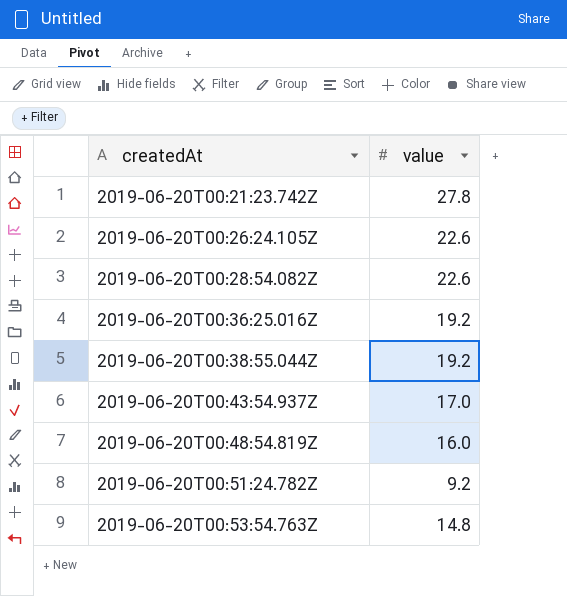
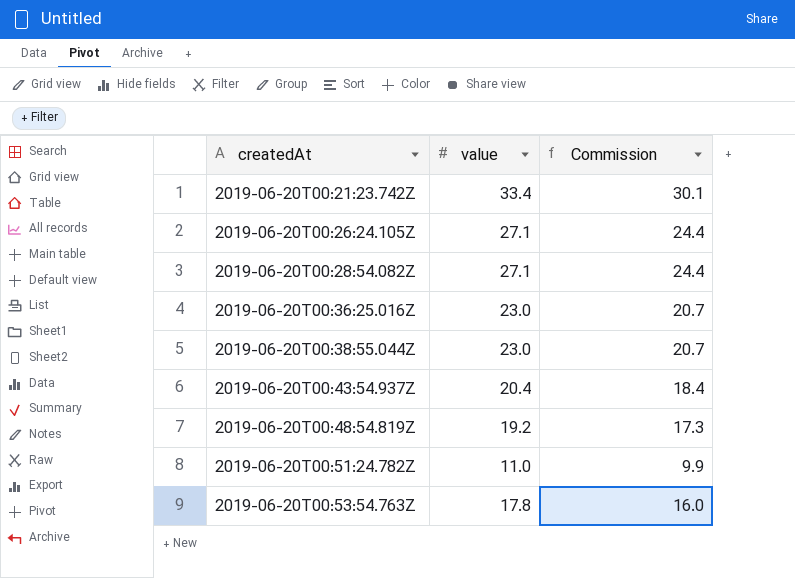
column Commission | formula: none -> [value] * 0.9
2019-06-20T00:21:23.742Z | value: 27.8 -> 33.4
2019-06-20T00:26:24.105Z | value: 22.6 -> 27.1
2019-06-20T00:28:54.082Z | value: 22.6 -> 27.1
2019-06-20T00:36:25.016Z | value: 19.2 -> 23.0
2019-06-20T00:38:55.044Z | value: 19.2 -> 23.0
2019-06-20T00:43:54.937Z | value: 17.0 -> 20.4
2019-06-20T00:48:54.819Z | value: 16.0 -> 19.2
2019-06-20T00:51:24.782Z | value: 9.2 -> 11.0
2019-06-20T00:53:54.763Z | value: 14.8 -> 17.8

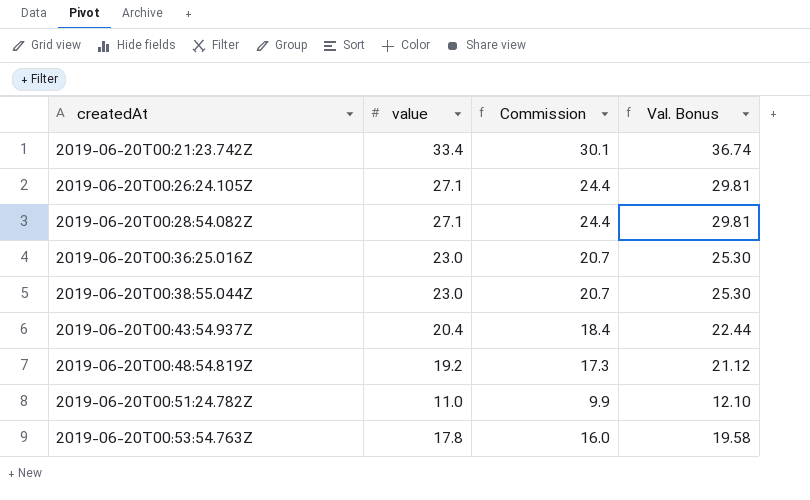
column Val. Bonus | formula: none -> [value] * 1.1

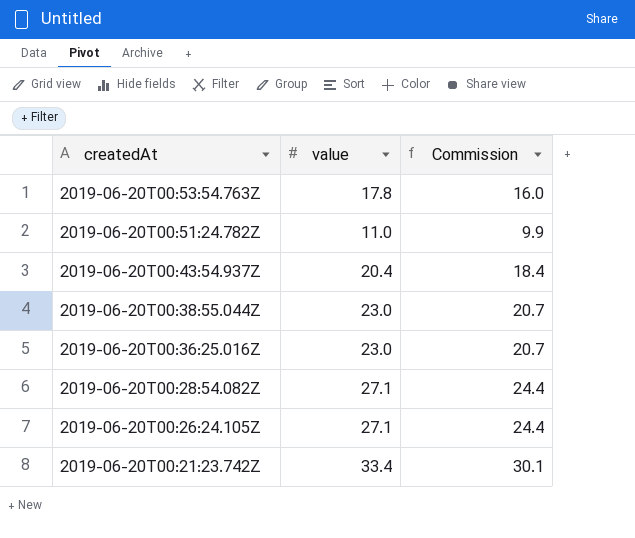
row order: createdAt ascending -> createdAt descending
column Val. Bonus | formula: [value] * 1.1 -> none
row 2019-06-20T00:48:54.819Z: 19.2 | 17.3 | 21.12 -> none

